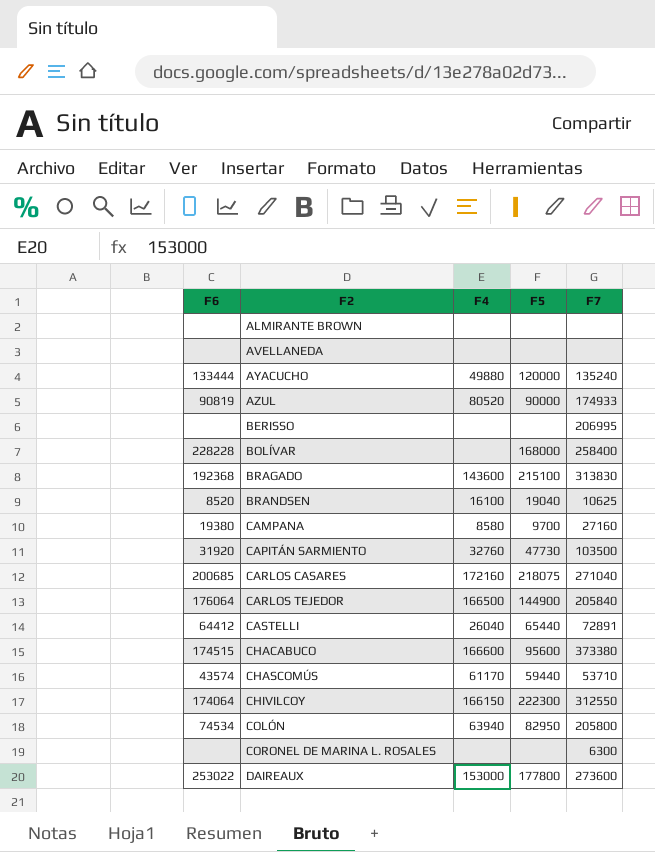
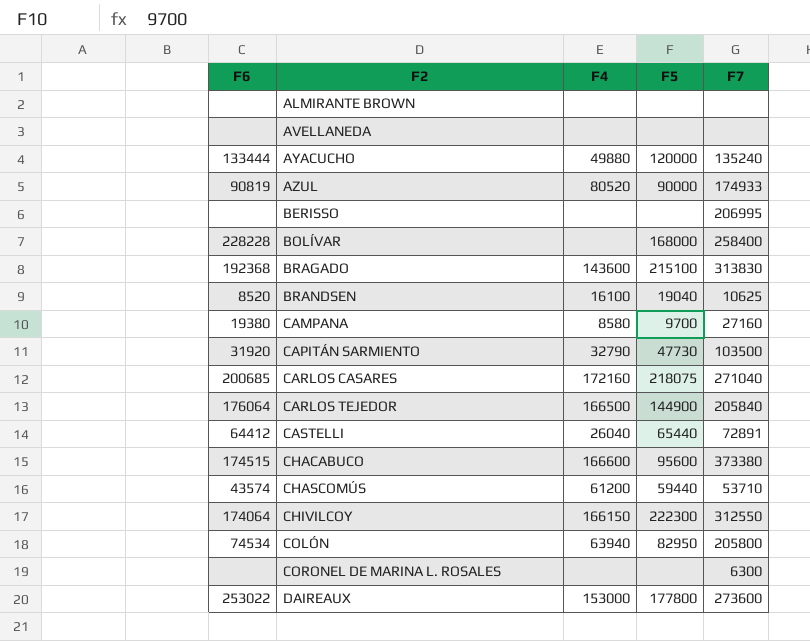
CAPITÁN SARMIENTO | F4: 32760 -> 32790
CHASCOMÚS | F4: 61170 -> 61200

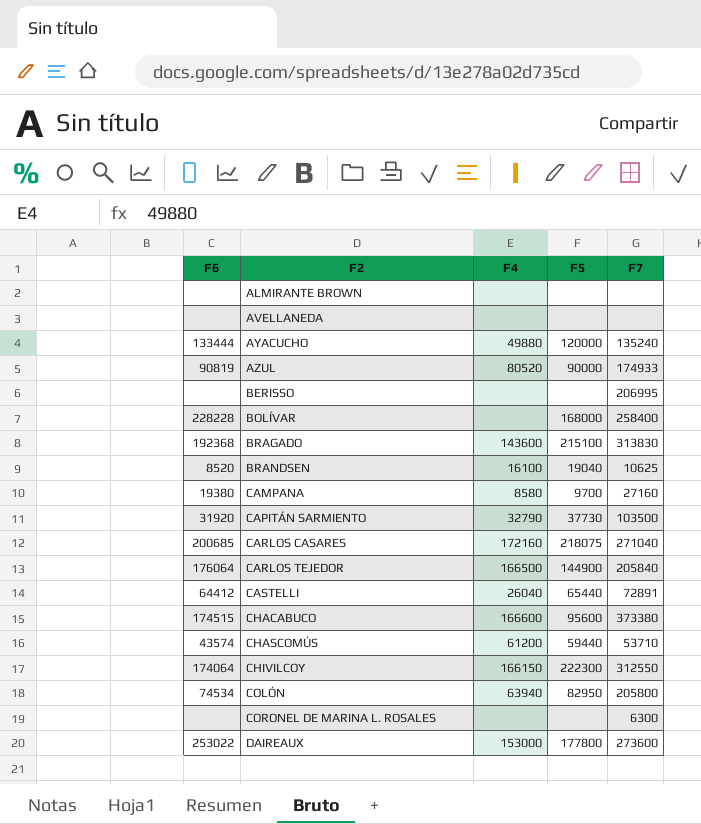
CAPITÁN SARMIENTO | F5: 47730 -> 37730

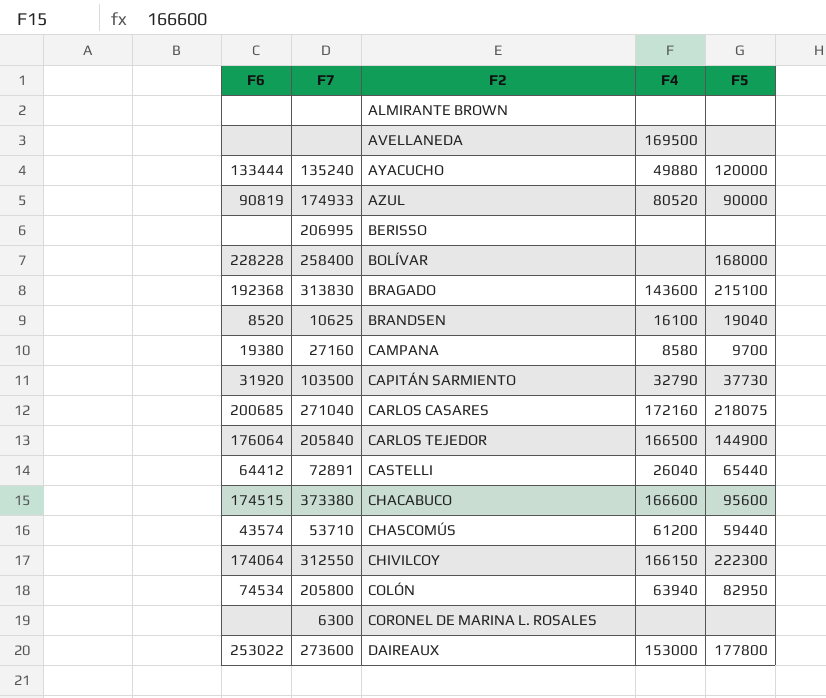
column F7 | position: 5 -> 2
AVELLANEDA | F4: none -> 169500

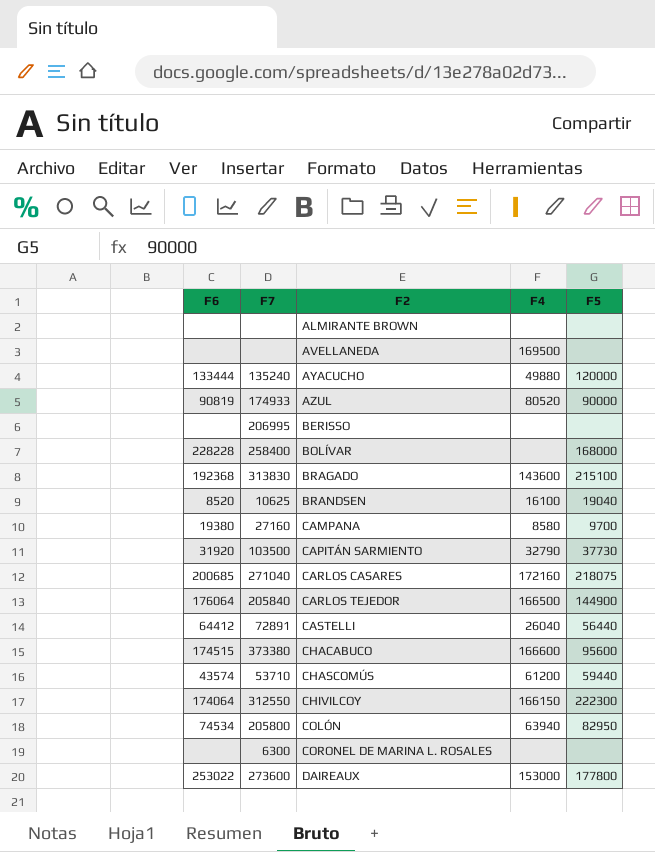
CASTELLI | F5: 65440 -> 56440

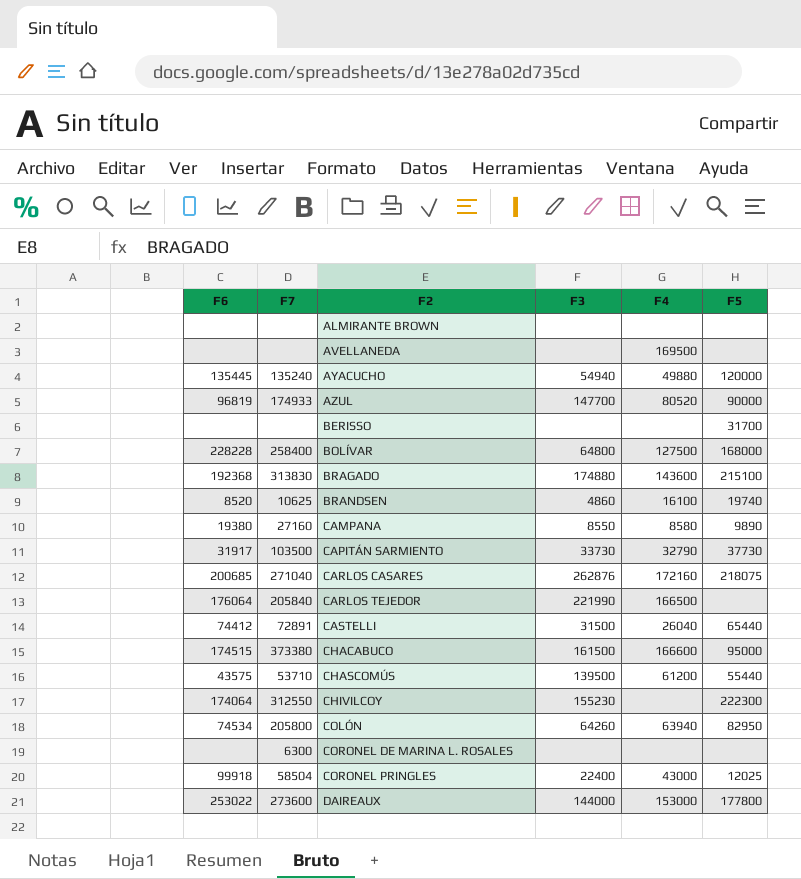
column F3 | position: none -> 4
AYACUCHO | F6: 133444 -> 135445
AZUL | F6: 90819 -> 96819
BERISSO | F7: 206995 -> none
BERISSO | F5: none -> 31700
BOLÍVAR | F4: none -> 127500
BRANDSEN | F5: 19040 -> 19740
CAMPANA | F5: 9700 -> 9890
CAPITÁN SARMIENTO | F6: 31920 -> 31917
CARLOS TEJEDOR | F5: 144900 -> none
CASTELLI | F6: 64412 -> 74412
CASTELLI | F5: 56440 -> 65440
CHACABUCO | F5: 95600 -> 95000
CHASCOMÚS | F6: 43574 -> 43575
CHASCOMÚS | F5: 59440 -> 55440
CHIVILCOY | F4: 166150 -> none
row CORONEL PRINGLES: none -> 99918 | 58504 | 22400 | 43000 | 12025

